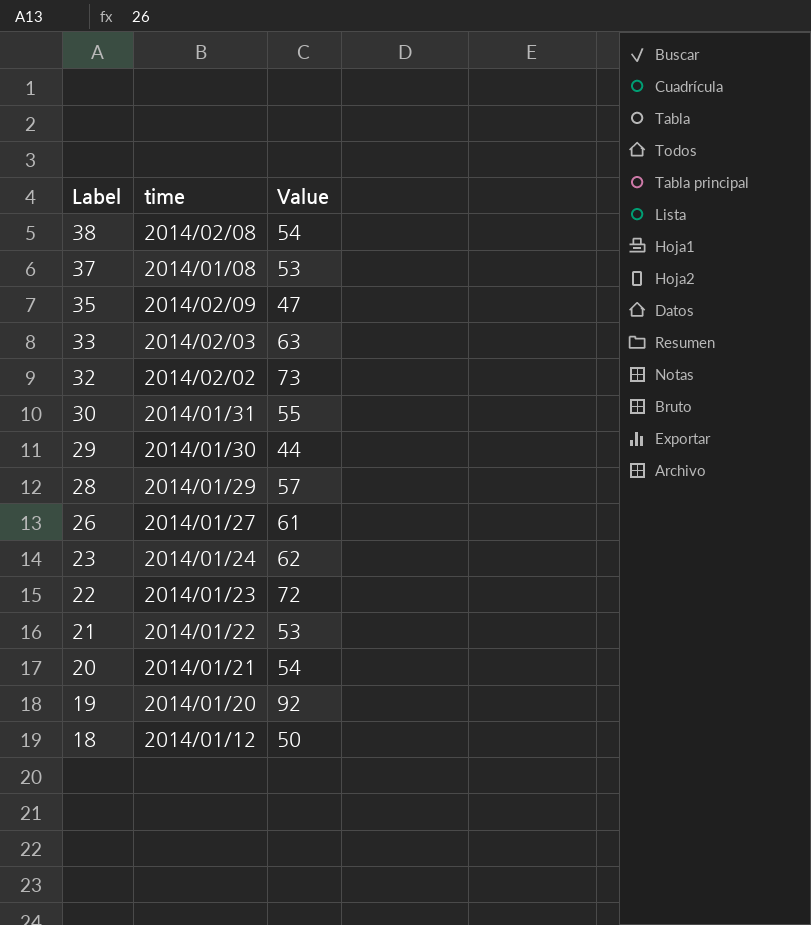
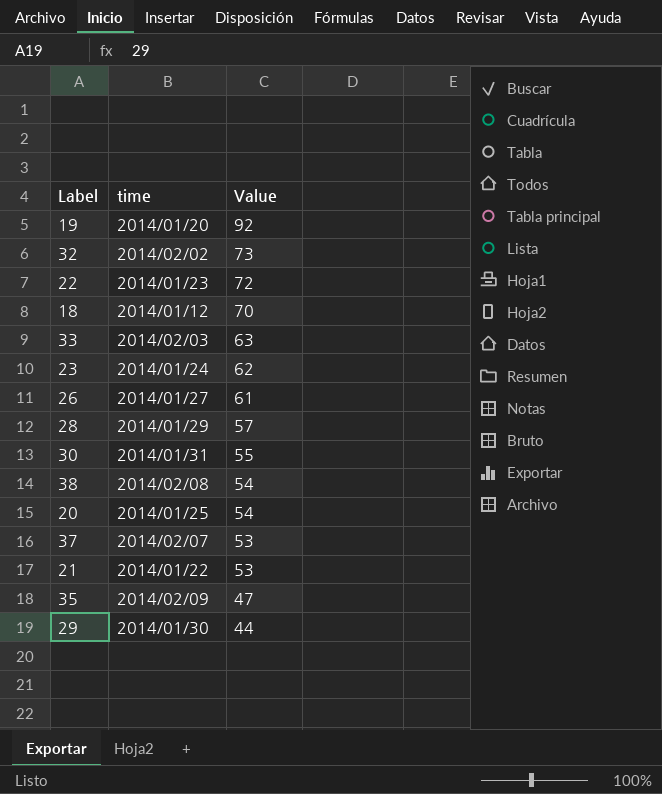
row order: Label descending -> Value descending
18 | Value: 50 -> 70
20 | time: 2014/01/21 -> 2014/01/25
37 | time: 2014/01/08 -> 2014/02/07

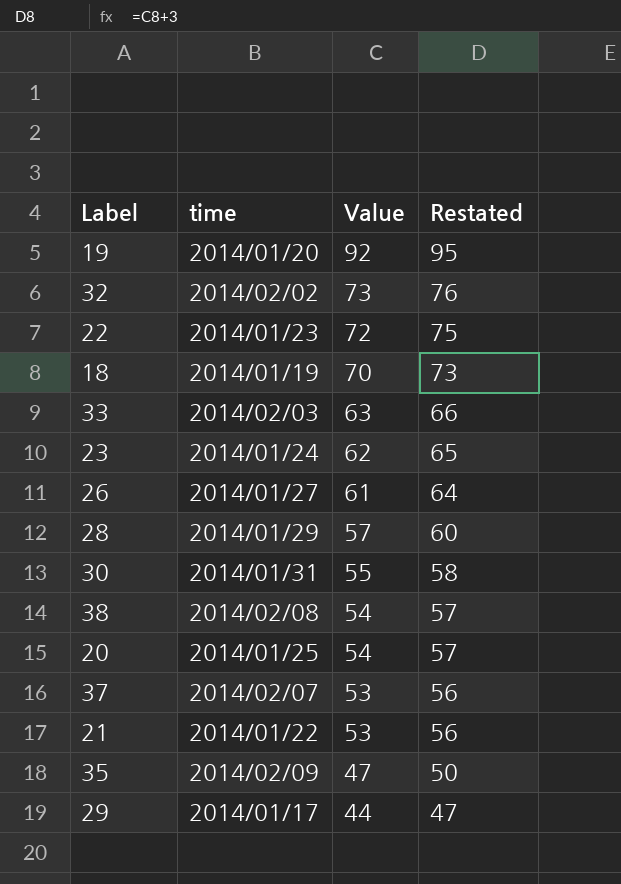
column Restated | formula: none -> [Value] + 3
18 | time: 2014/01/12 -> 2014/01/19
29 | time: 2014/01/30 -> 2014/01/17

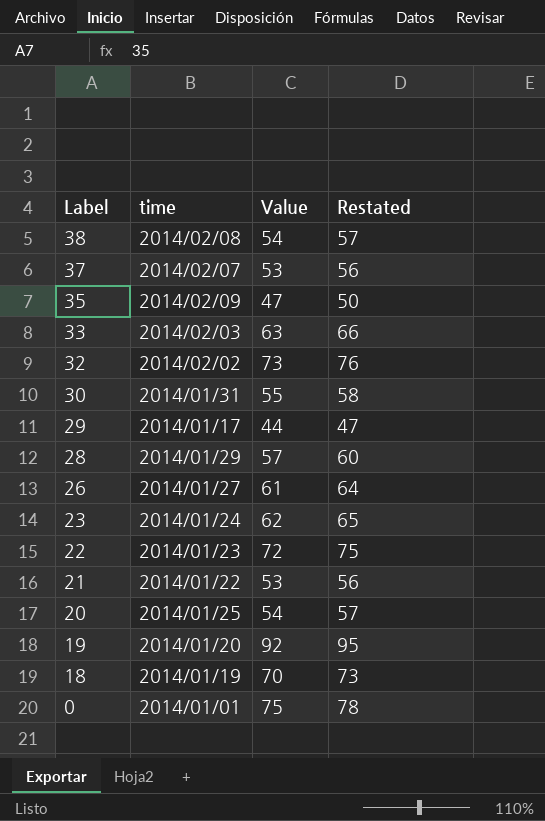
row order: Value descending -> Label descending
row 0: none -> 2014/01/01 | 75 | 78

